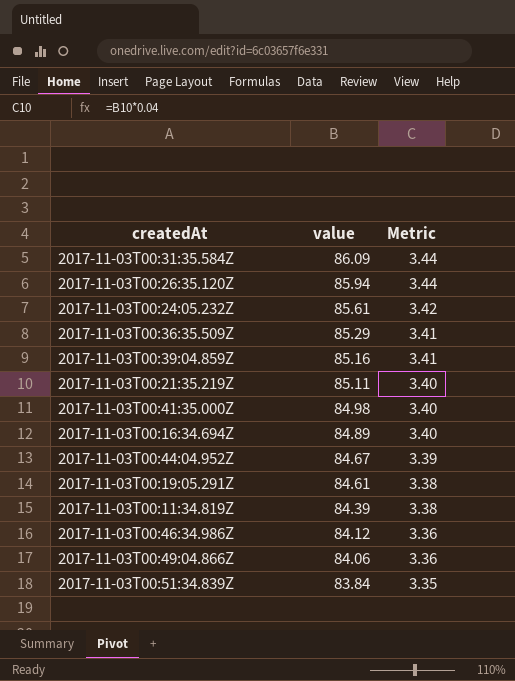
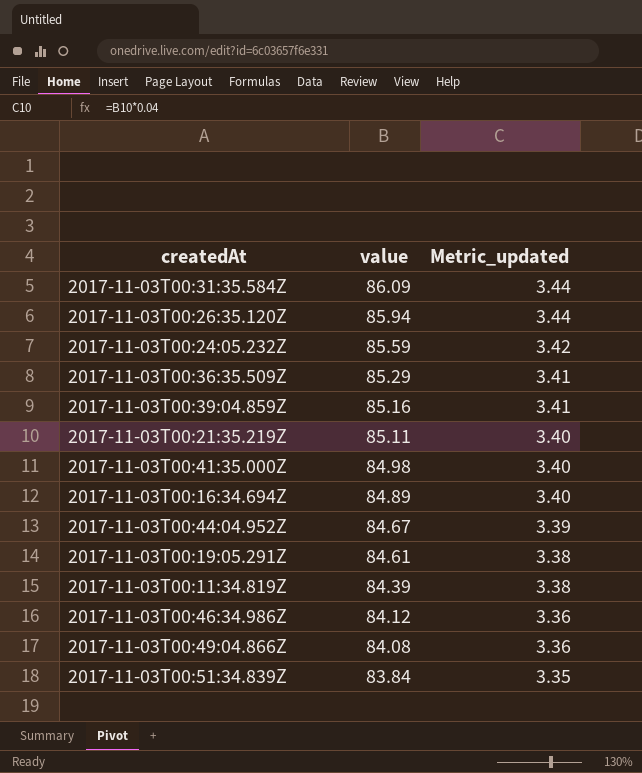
column name: Metric -> Metric_updated
2017-11-03T00:24:05.232Z | value: 85.61 -> 85.59
2017-11-03T00:49:04.866Z | value: 84.06 -> 84.08

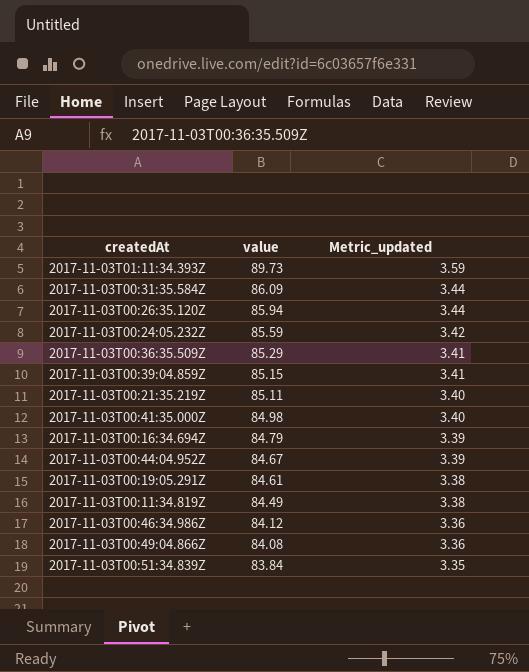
row 2017-11-03T01:11:34.393Z: none -> 89.73 | 3.59
2017-11-03T00:39:04.859Z | value: 85.16 -> 85.15
2017-11-03T00:16:34.694Z | value: 84.89 -> 84.79
2017-11-03T00:16:34.694Z | Metric_updated: 3.40 -> 3.39
2017-11-03T00:11:34.819Z | value: 84.39 -> 84.49

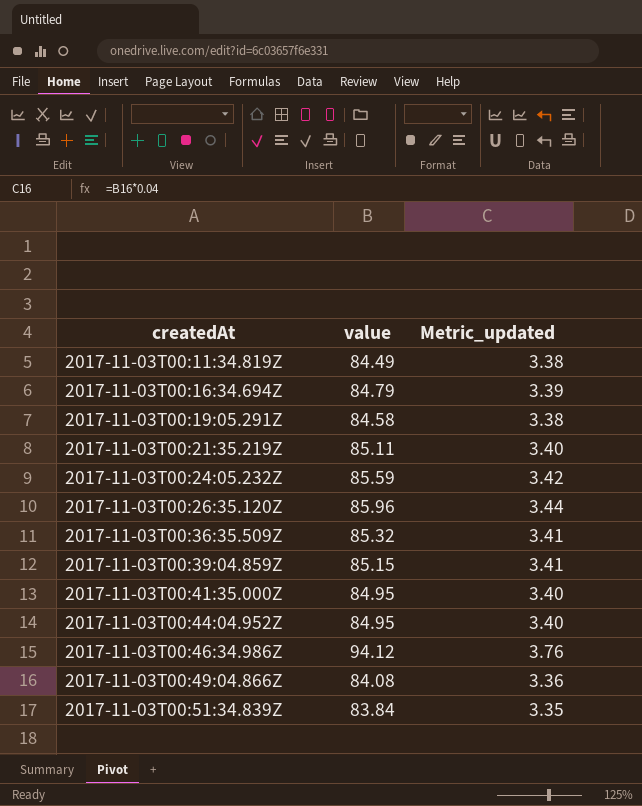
row order: value descending -> createdAt ascending
row 2017-11-03T01:11:34.393Z: 89.73 | 3.59 -> none
row 2017-11-03T00:31:35.584Z: 86.09 | 3.44 -> none
2017-11-03T00:19:05.291Z | value: 84.61 -> 84.58
2017-11-03T00:26:35.120Z | value: 85.94 -> 85.96
2017-11-03T00:36:35.509Z | value: 85.29 -> 85.32
2017-11-03T00:41:35.000Z | value: 84.98 -> 84.95
2017-11-03T00:44:04.952Z | value: 84.67 -> 84.95
2017-11-03T00:44:04.952Z | Metric_updated: 3.39 -> 3.40
2017-11-03T00:46:34.986Z | value: 84.12 -> 94.12
2017-11-03T00:46:34.986Z | Metric_updated: 3.36 -> 3.76

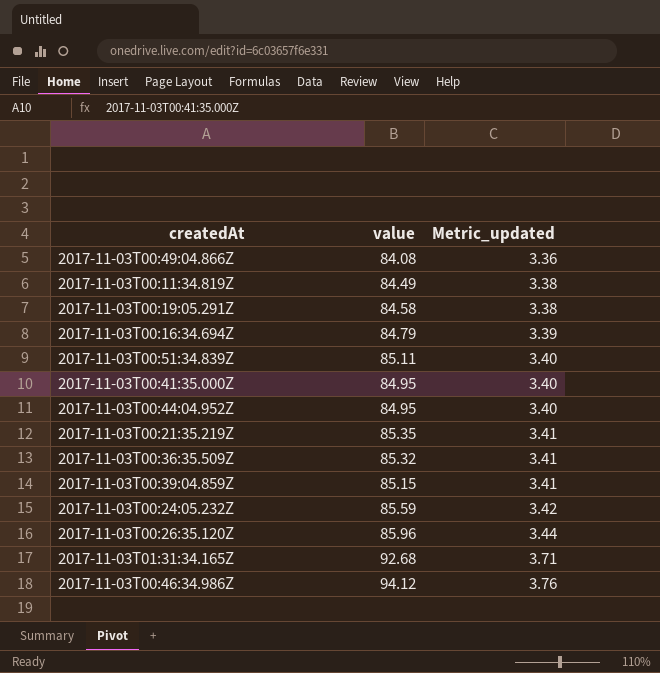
row order: createdAt ascending -> Metric_updated ascending
2017-11-03T00:51:34.839Z | value: 83.84 -> 85.11
2017-11-03T00:51:34.839Z | Metric_updated: 3.35 -> 3.40
2017-11-03T00:21:35.219Z | value: 85.11 -> 85.35
2017-11-03T00:21:35.219Z | Metric_updated: 3.40 -> 3.41
row 2017-11-03T01:31:34.165Z: none -> 92.68 | 3.71

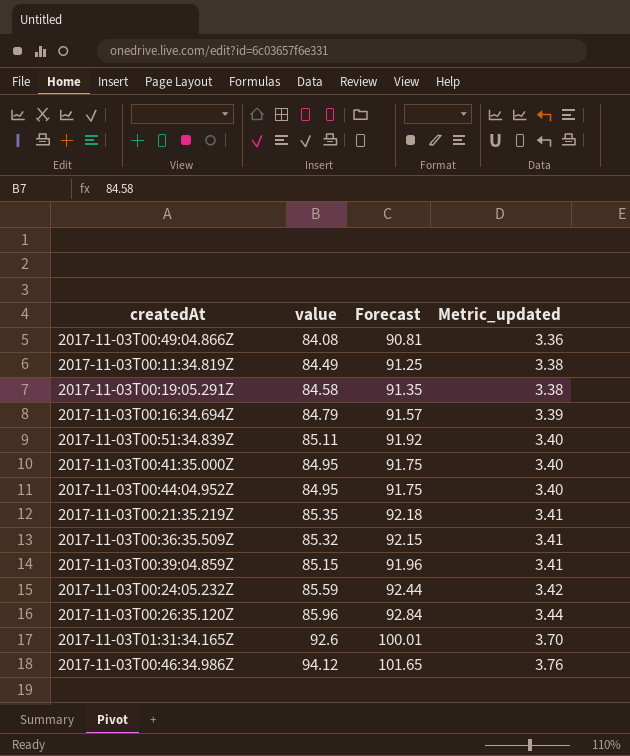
column Forecast | formula: none -> [value] * 1.08
2017-11-03T01:31:34.165Z | value: 92.68 -> 92.6
2017-11-03T01:31:34.165Z | Metric_updated: 3.71 -> 3.70

